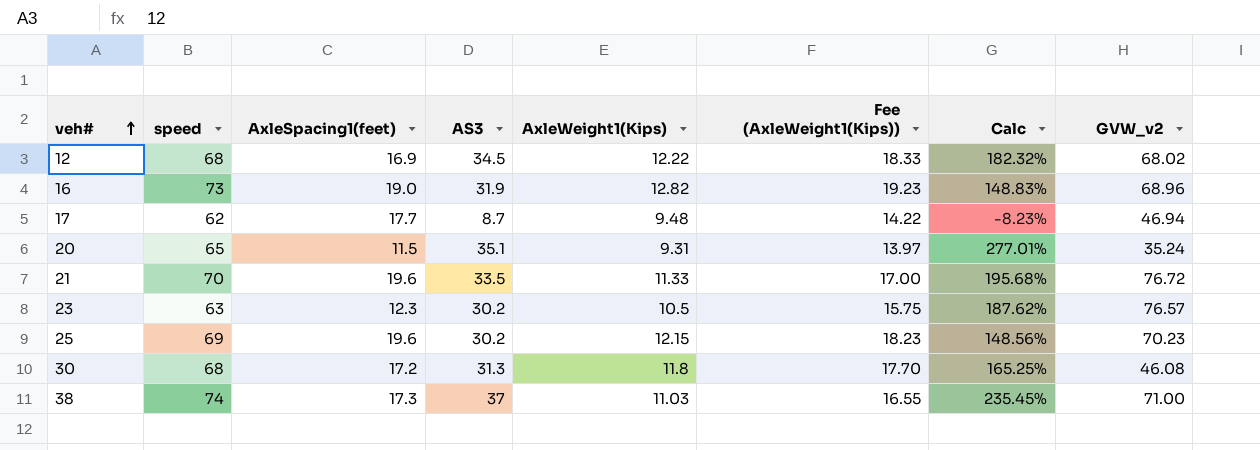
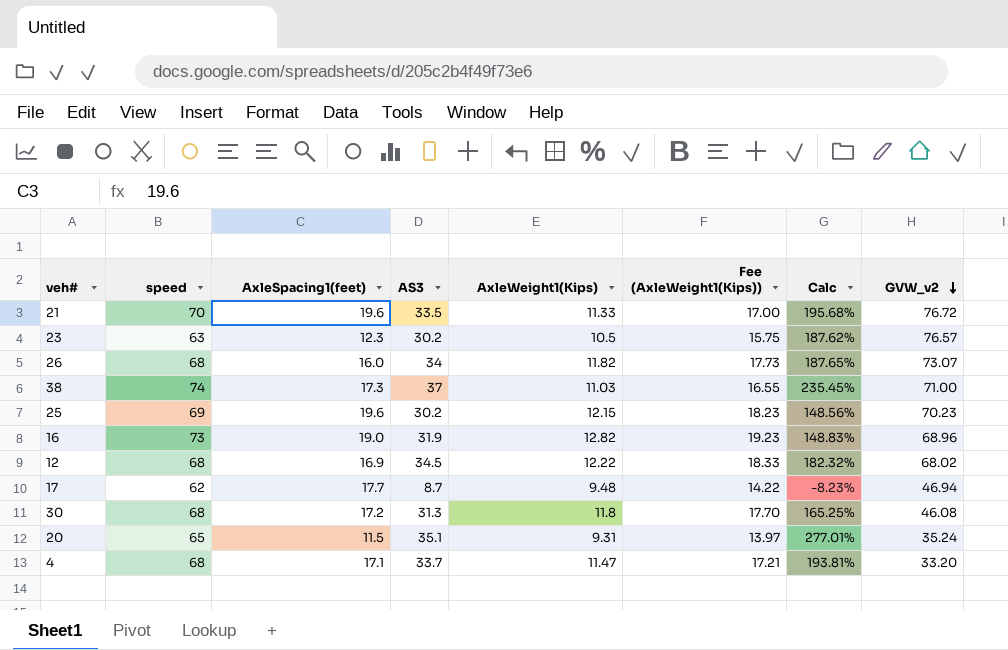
row order: veh# ascending -> GVW_v2 descending
row 26: none -> 68 | 16.0 | 34 | 11.82 | 17.73 | 187.65% | 73.07
row 4: none -> 68 | 17.1 | 33.7 | 11.47 | 17.21 | 193.81% | 33.20

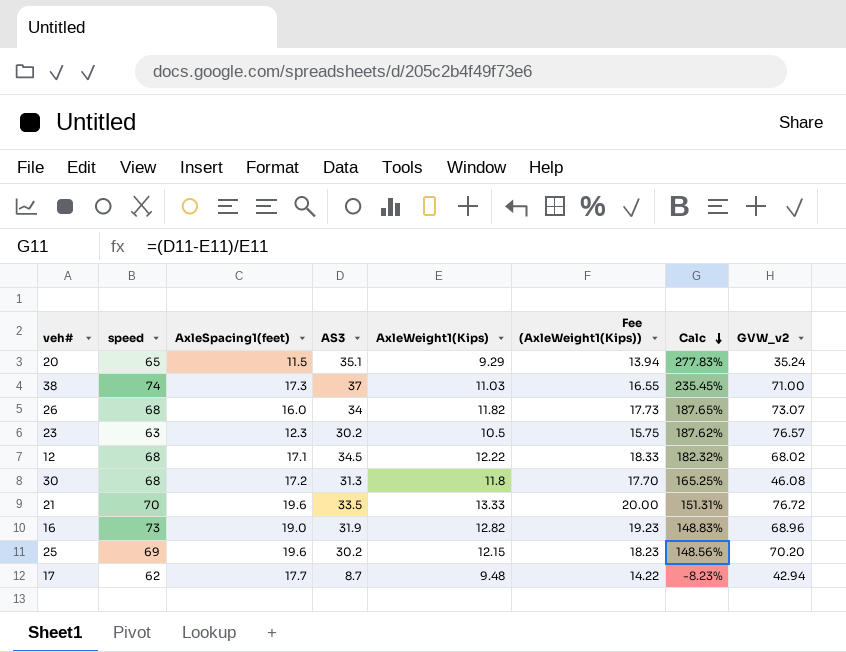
row order: GVW_v2 descending -> Calc descending
row 4: 68 | 17.1 | 33.7 | 11.47 | 17.21 | 193.81% | 33.20 -> none
20 | AxleWeight1(Kips): 9.31 -> 9.29
20 | Fee (AxleWeight1(Kips)): 13.97 -> 13.94
20 | Calc: 277.01% -> 277.83%
12 | AxleSpacing1(feet): 16.9 -> 17.1
21 | AxleWeight1(Kips): 11.33 -> 13.33
21 | Fee (AxleWeight1(Kips)): 17.00 -> 20.00
21 | Calc: 195.68% -> 151.31%
25 | GVW_v2: 70.23 -> 70.20
17 | GVW_v2: 46.94 -> 42.94

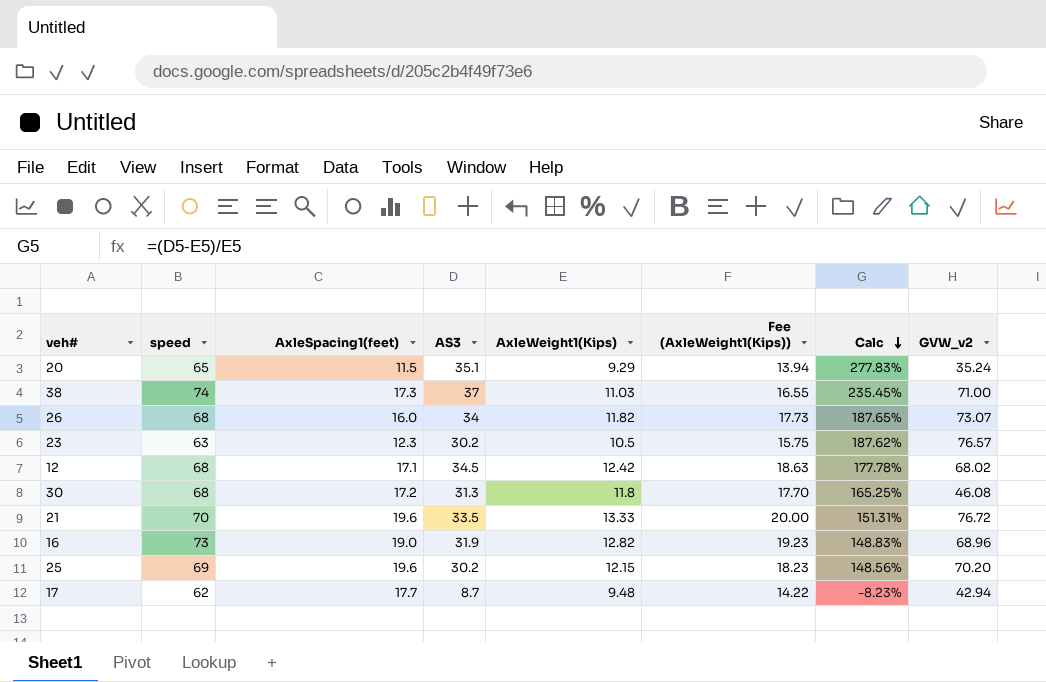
12 | AxleWeight1(Kips): 12.22 -> 12.42
12 | Fee (AxleWeight1(Kips)): 18.33 -> 18.63
12 | Calc: 182.32% -> 177.78%

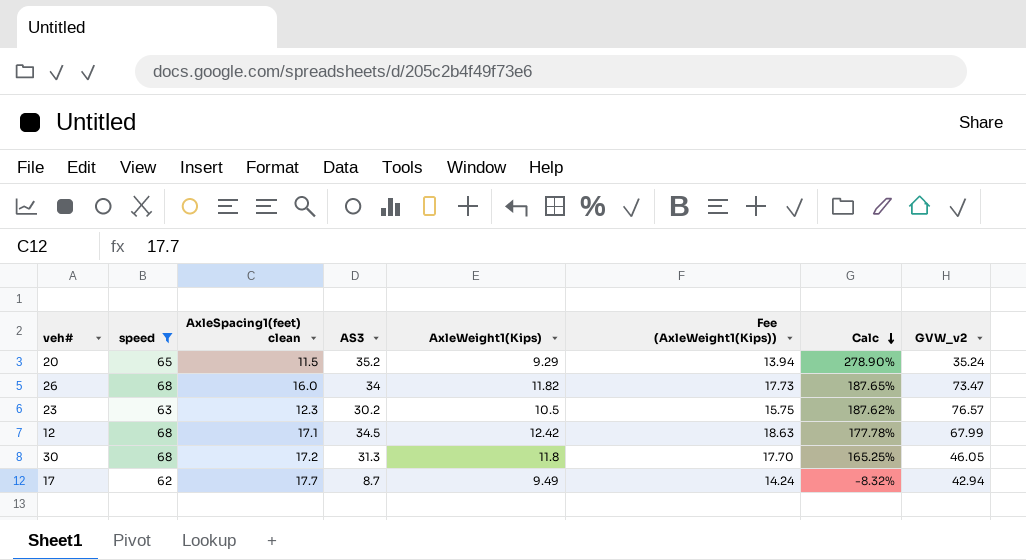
filter: none -> speed <= 68
column name: AxleSpacing1(feet) -> AxleSpacing1(feet) clean
20 | AS3: 35.1 -> 35.2
20 | Calc: 277.83% -> 278.90%
26 | GVW_v2: 73.07 -> 73.47
12 | GVW_v2: 68.02 -> 67.99
30 | GVW_v2: 46.08 -> 46.05
17 | AxleWeight1(Kips): 9.48 -> 9.49
17 | Fee (AxleWeight1(Kips)): 14.22 -> 14.24
17 | Calc: -8.23% -> -8.32%

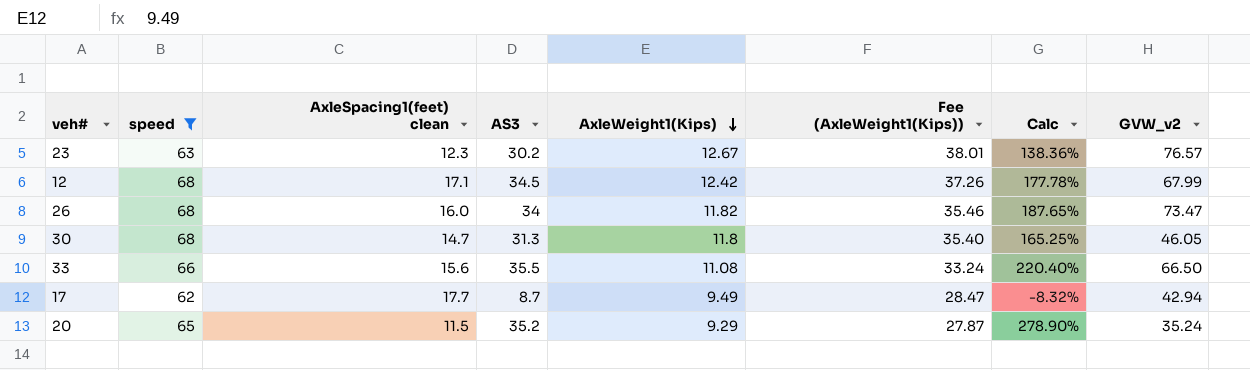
row order: Calc descending -> AxleWeight1(Kips) descending
column Fee (AxleWeight1(Kips)) | formula: [AxleWeight1(Kips)] * 1.5 -> [AxleWeight1(Kips)] * 3
23 | AxleWeight1(Kips): 10.5 -> 12.67
23 | Calc: 187.62% -> 138.36%
30 | AxleSpacing1(feet) clean: 17.2 -> 14.7
row 33: none -> 66 | 15.6 | 35.5 | 11.08 | 33.24 | 220.40% | 66.50

